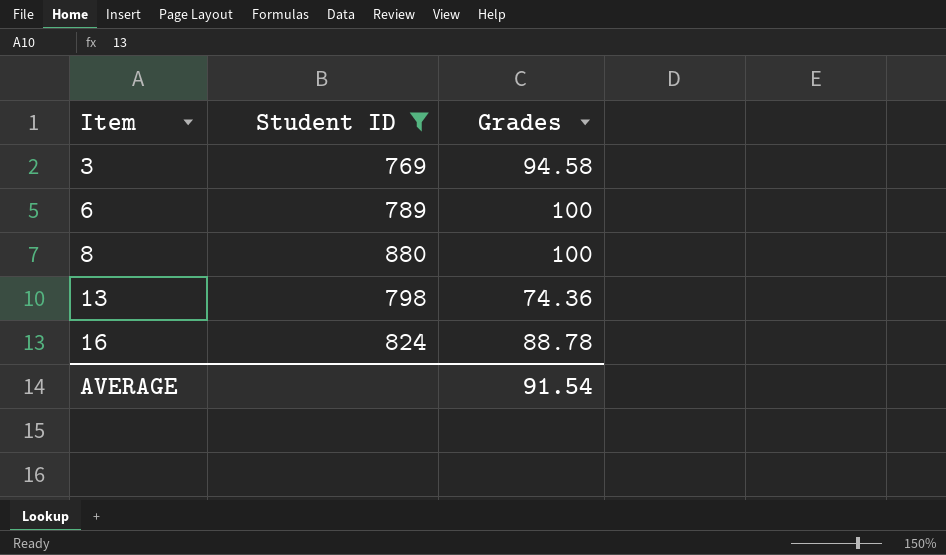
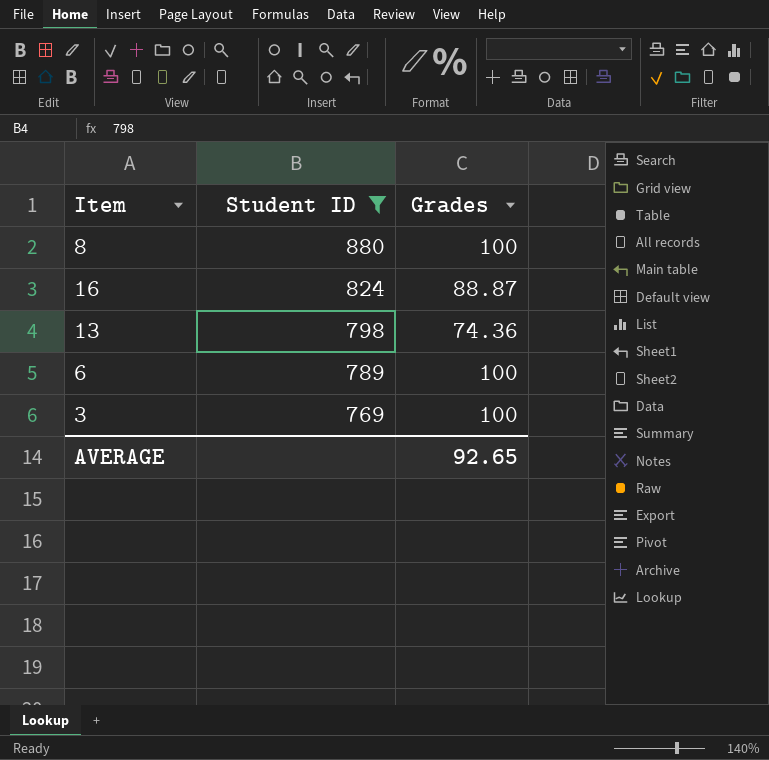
row order: Item ascending -> Student ID descending
16 | Grades: 88.78 -> 88.87
3 | Grades: 94.58 -> 100
AVERAGE | Grades: 91.54 -> 92.65

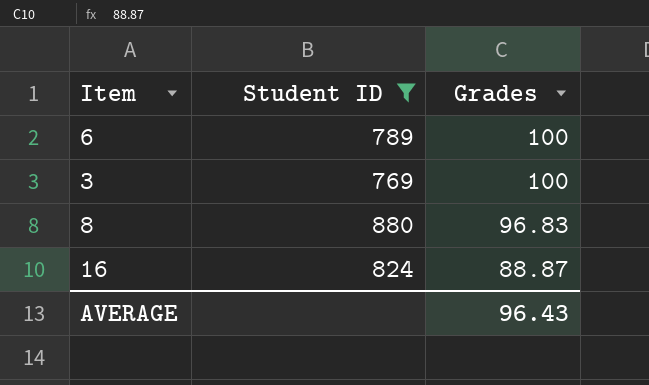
row order: Student ID descending -> Grades descending
row 13: 798 | 74.36 -> none
8 | Grades: 100 -> 96.83
AVERAGE | Grades: 92.65 -> 96.43

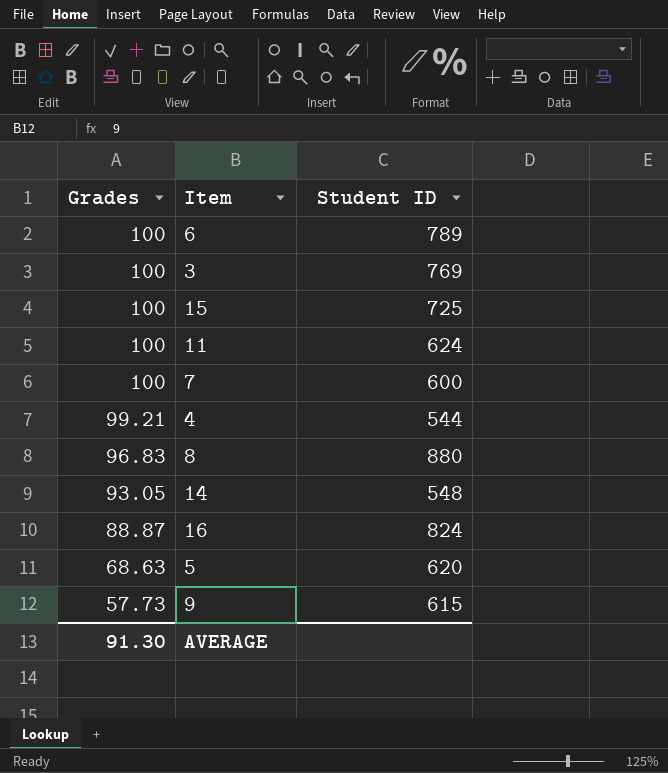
filter: Student ID >= 769 -> none
column Grades | position: 3 -> 1
AVERAGE | Grades: 96.43 -> 91.30

